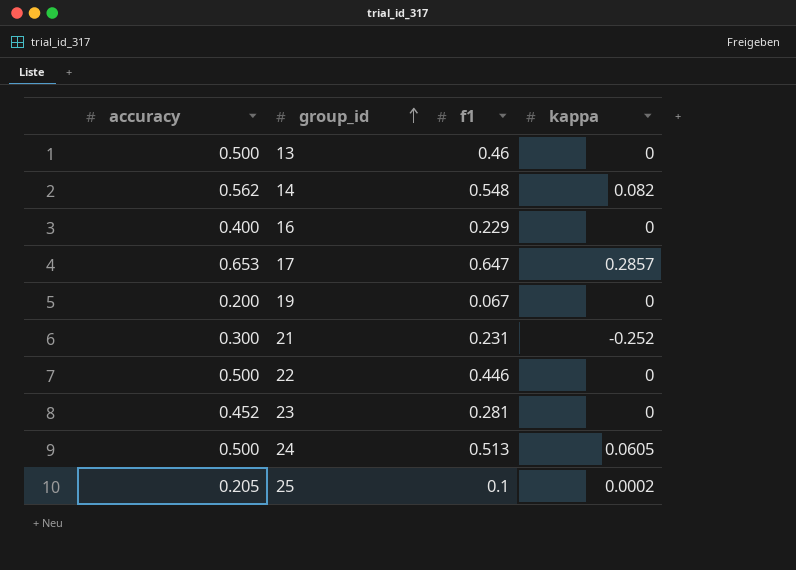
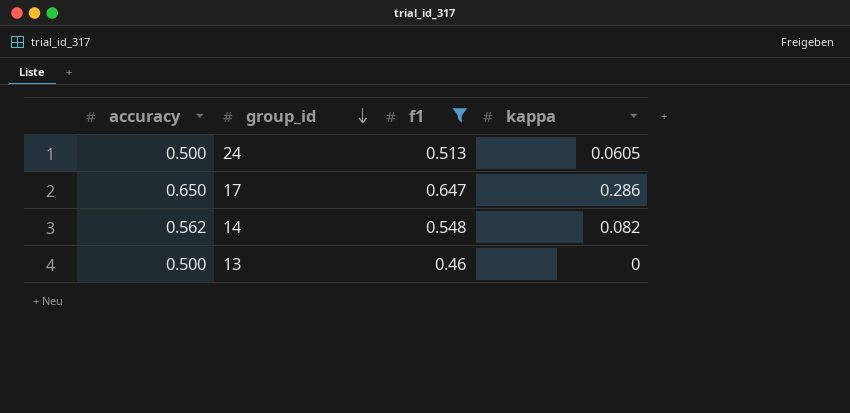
filter: none -> f1 >= 0.46
row order: group_id ascending -> group_id descending
17 | accuracy: 0.653 -> 0.650
17 | kappa: 0.2857 -> 0.286

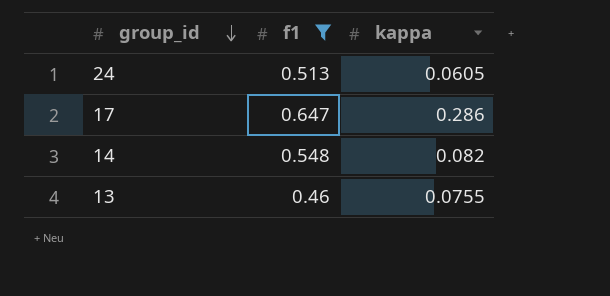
column accuracy | position: 1 -> none
13 | kappa: 0 -> 0.0755

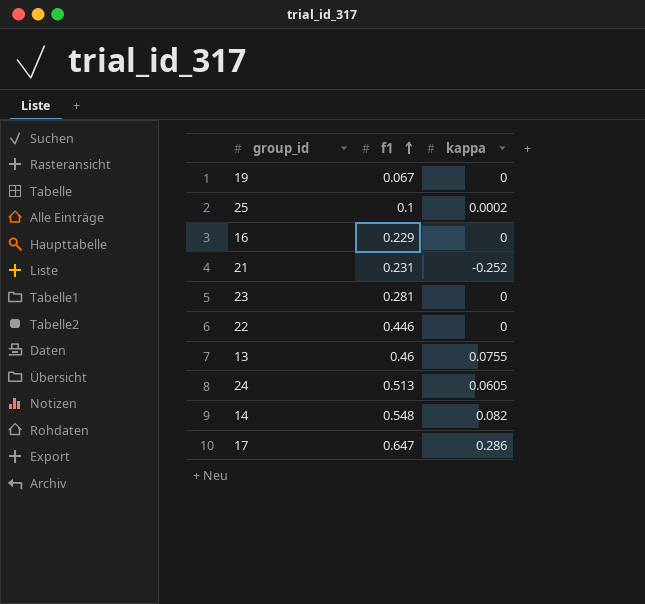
filter: f1 >= 0.46 -> none
row order: group_id descending -> f1 ascending

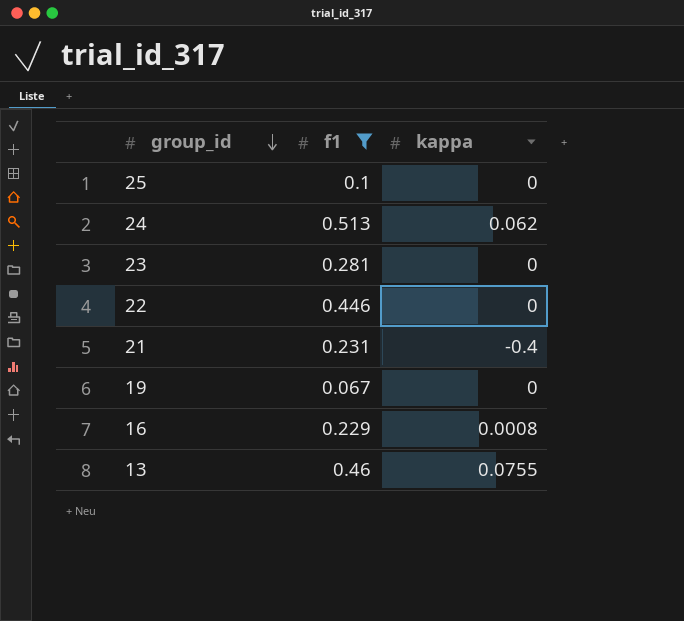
filter: none -> f1 <= 0.513
row order: f1 ascending -> group_id descending
25 | kappa: 0.0002 -> 0
24 | kappa: 0.0605 -> 0.062
21 | kappa: -0.252 -> -0.4
16 | kappa: 0 -> 0.0008

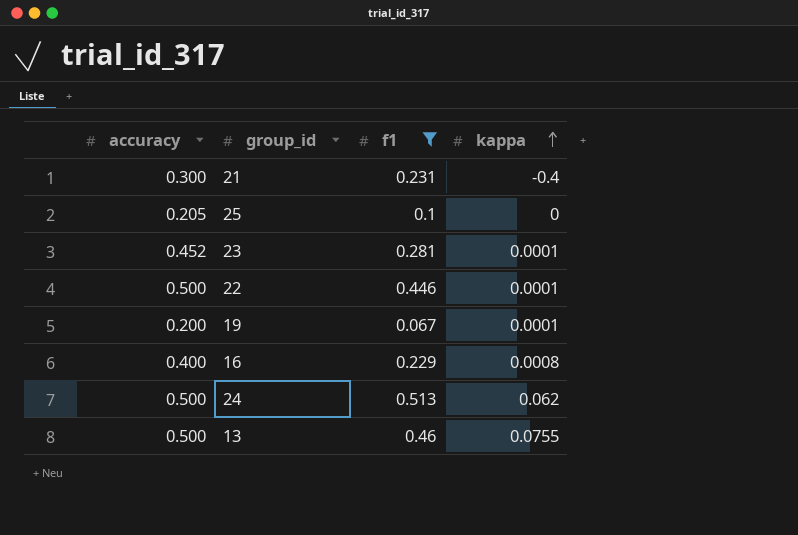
row order: group_id descending -> kappa ascending
column accuracy | position: none -> 1
23 | kappa: 0 -> 0.0001
22 | kappa: 0 -> 0.0001
19 | kappa: 0 -> 0.0001

